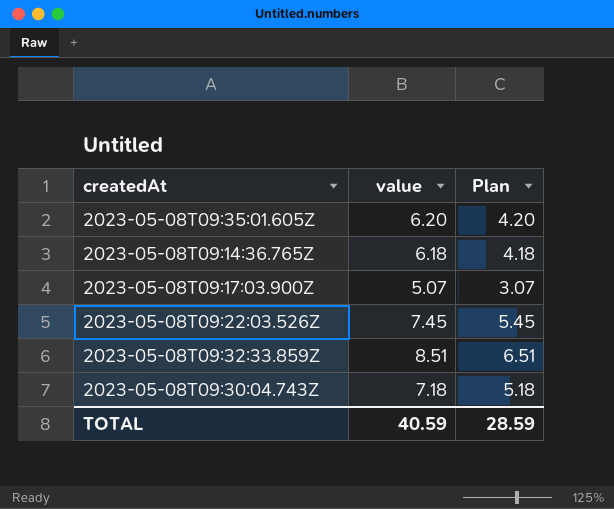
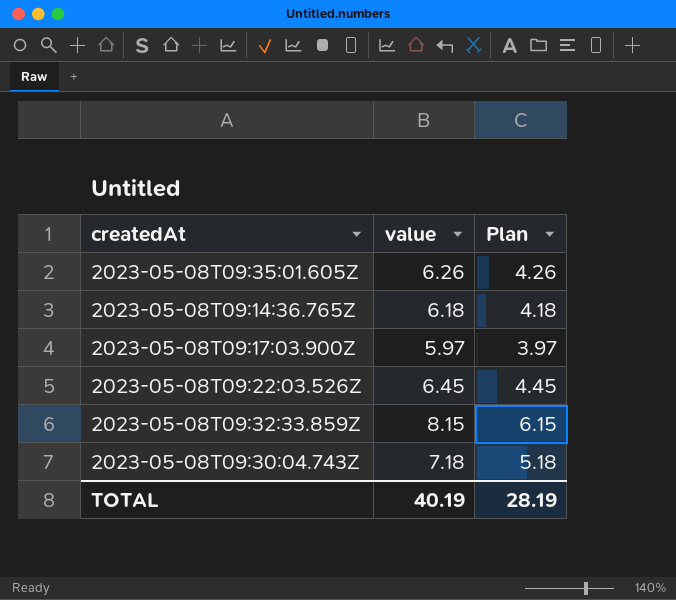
2023-05-08T09:35:01.605Z | value: 6.20 -> 6.26
2023-05-08T09:35:01.605Z | Plan: 4.20 -> 4.26
2023-05-08T09:17:03.900Z | value: 5.07 -> 5.97
2023-05-08T09:17:03.900Z | Plan: 3.07 -> 3.97
2023-05-08T09:22:03.526Z | value: 7.45 -> 6.45
2023-05-08T09:22:03.526Z | Plan: 5.45 -> 4.45
2023-05-08T09:32:33.859Z | value: 8.51 -> 8.15
2023-05-08T09:32:33.859Z | Plan: 6.51 -> 6.15
TOTAL | value: 40.59 -> 40.19
TOTAL | Plan: 28.59 -> 28.19

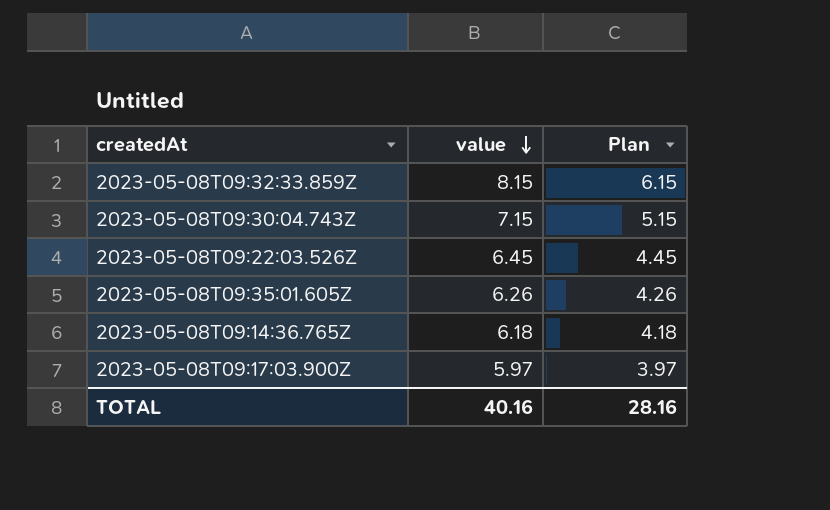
row order: none -> value descending
2023-05-08T09:30:04.743Z | value: 7.18 -> 7.15
2023-05-08T09:30:04.743Z | Plan: 5.18 -> 5.15
TOTAL | value: 40.19 -> 40.16
TOTAL | Plan: 28.19 -> 28.16

